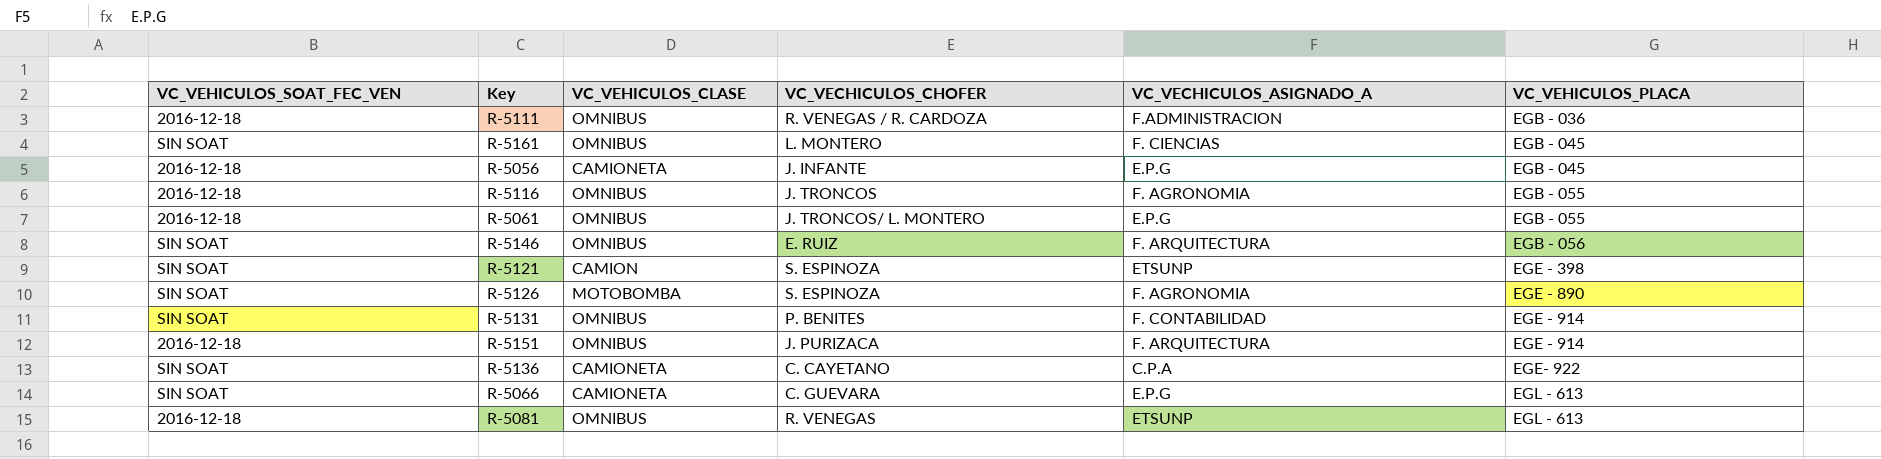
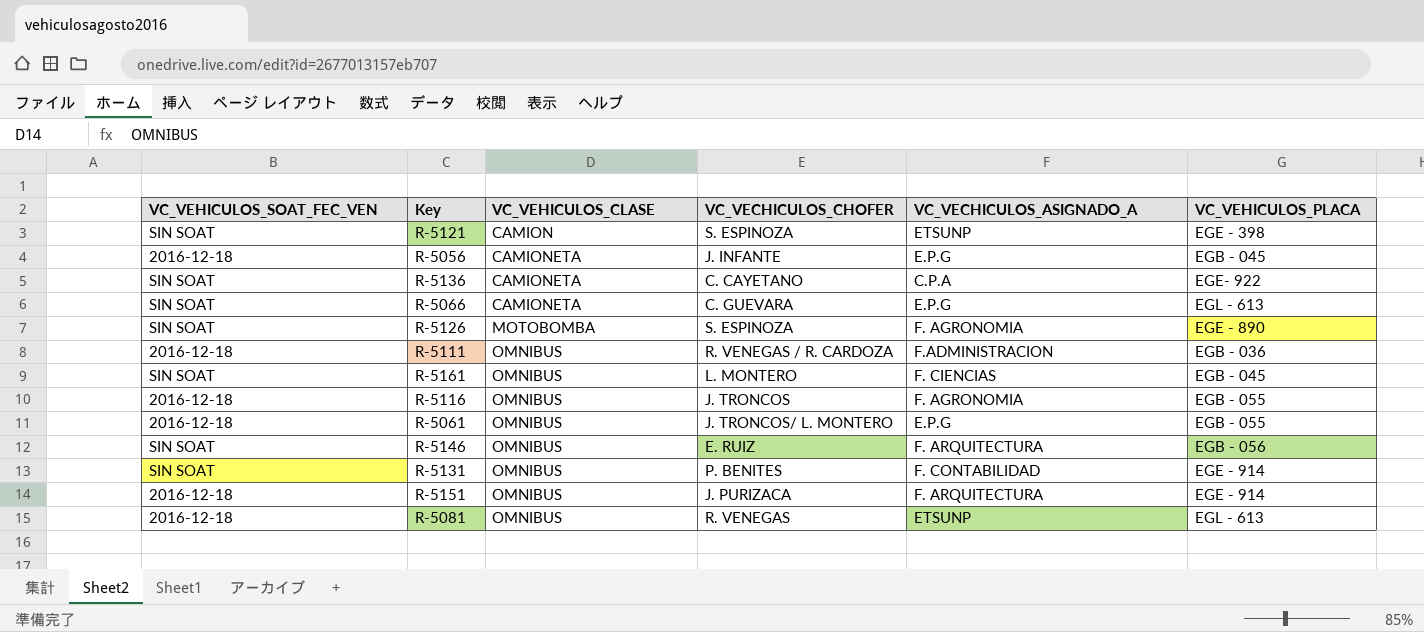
row order: VC_VEHICULOS_PLACA ascending -> VC_VEHICULOS_CLASE ascending

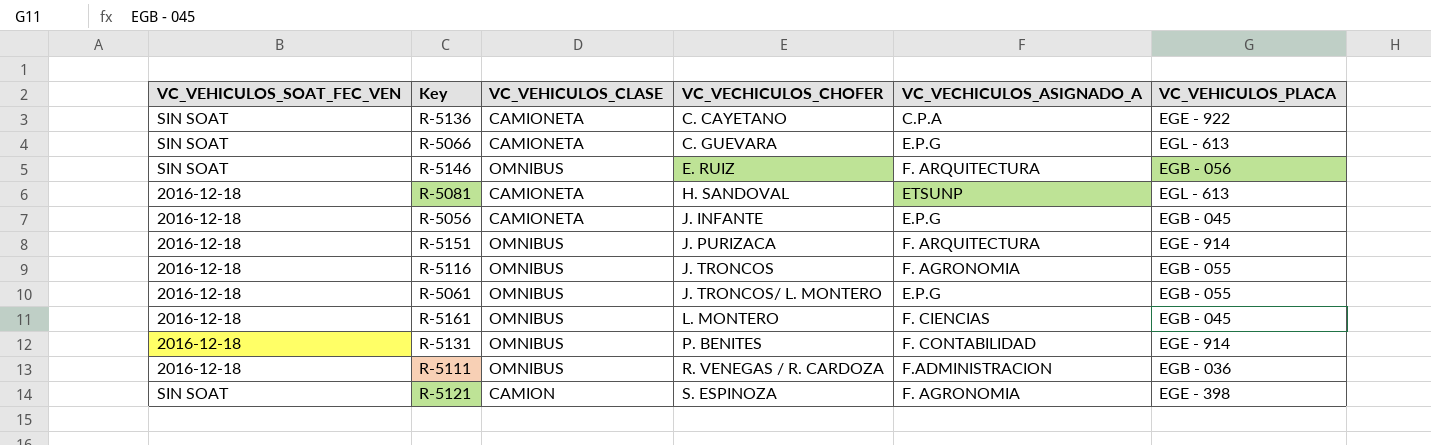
row order: VC_VEHICULOS_CLASE ascending -> VC_VECHICULOS_CHOFER ascending
row R-5126: SIN SOAT | MOTOBOMBA | S. ESPINOZA | F. AGRONOMIA | EGE - 890 -> none
R-5136 | VC_VEHICULOS_PLACA: EGE- 922 -> EGE - 922
R-5081 | VC_VEHICULOS_CLASE: OMNIBUS -> CAMIONETA
R-5081 | VC_VECHICULOS_CHOFER: R. VENEGAS -> H. SANDOVAL
R-5161 | VC_VEHICULOS_SOAT_FEC_VEN: SIN SOAT -> 2016-12-18
R-5131 | VC_VEHICULOS_SOAT_FEC_VEN: SIN SOAT -> 2016-12-18
R-5121 | VC_VECHICULOS_ASIGNADO_A: ETSUNP -> F. AGRONOMIA

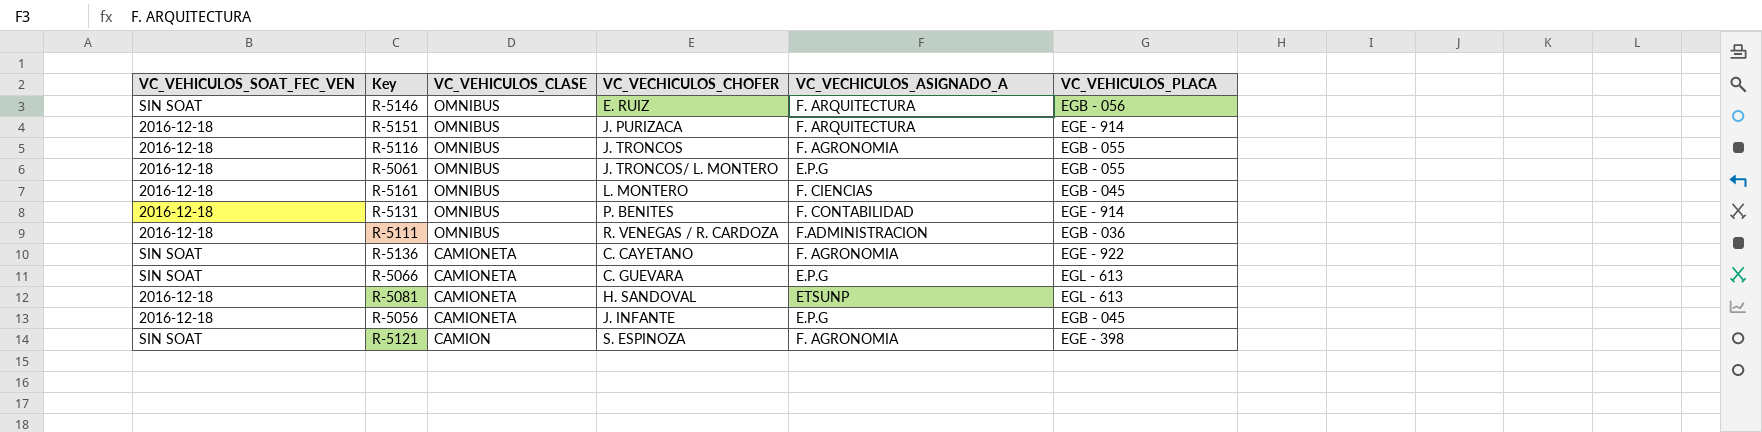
row order: VC_VECHICULOS_CHOFER ascending -> VC_VEHICULOS_CLASE descending
R-5136 | VC_VECHICULOS_ASIGNADO_A: C.P.A -> F. AGRONOMIA

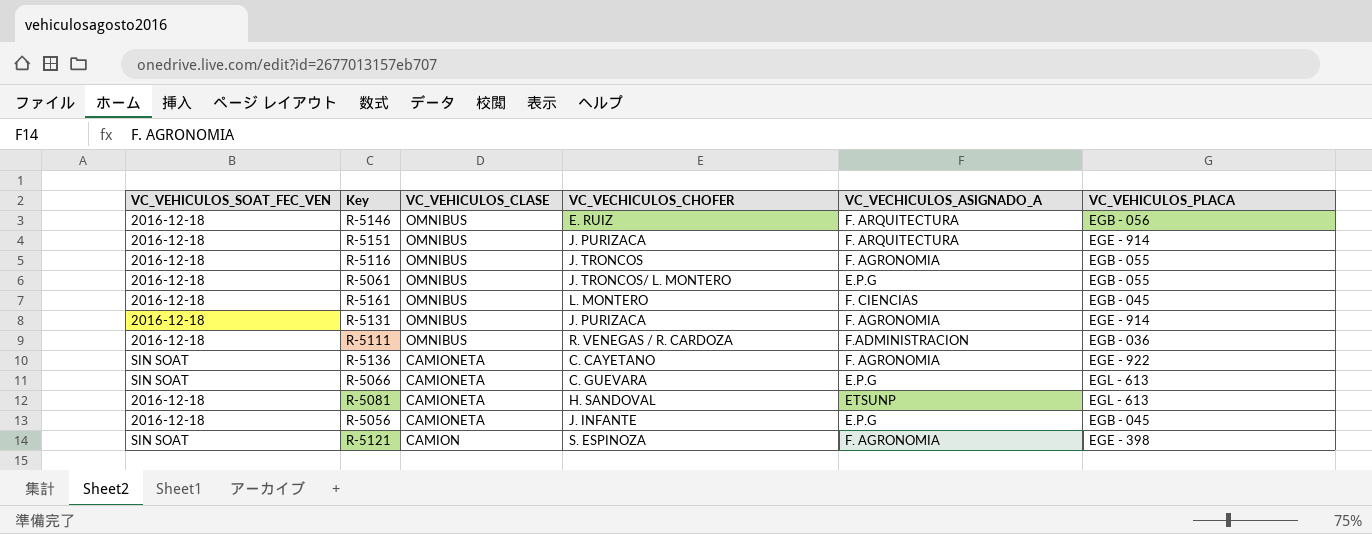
R-5146 | VC_VEHICULOS_SOAT_FEC_VEN: SIN SOAT -> 2016-12-18
R-5131 | VC_VECHICULOS_CHOFER: P. BENITES -> J. PURIZACA
R-5131 | VC_VECHICULOS_ASIGNADO_A: F. CONTABILIDAD -> F. AGRONOMIA

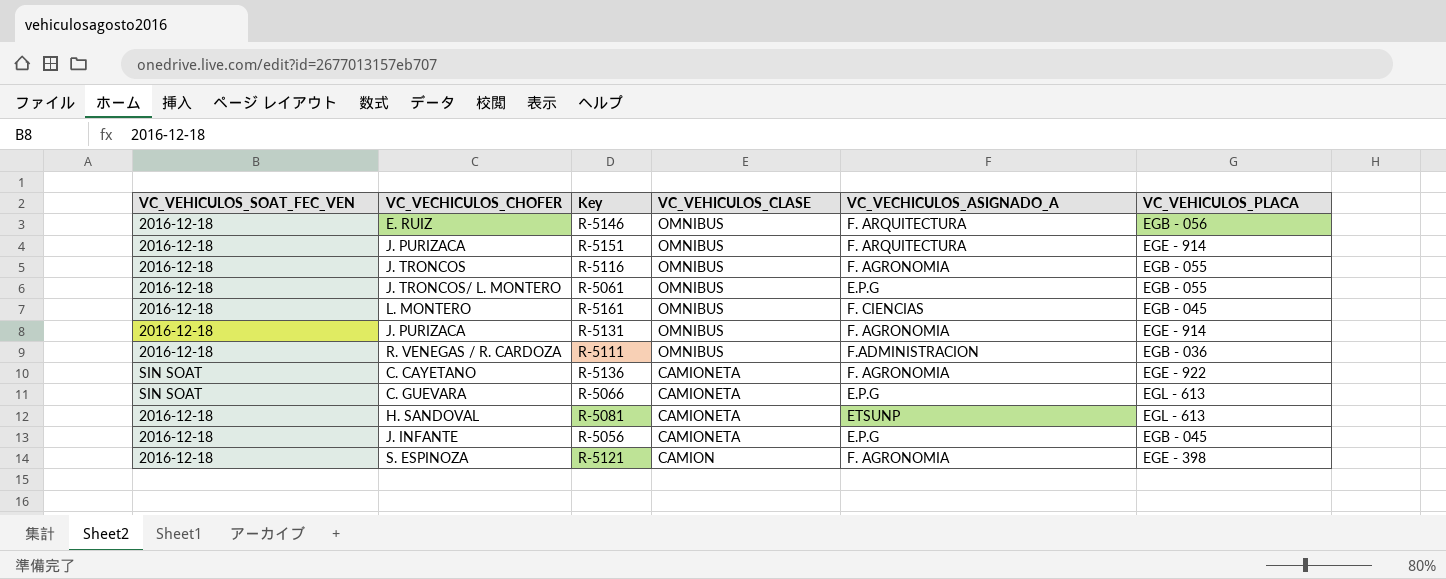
column VC_VECHICULOS_CHOFER | position: 4 -> 2
R-5121 | VC_VEHICULOS_SOAT_FEC_VEN: SIN SOAT -> 2016-12-18

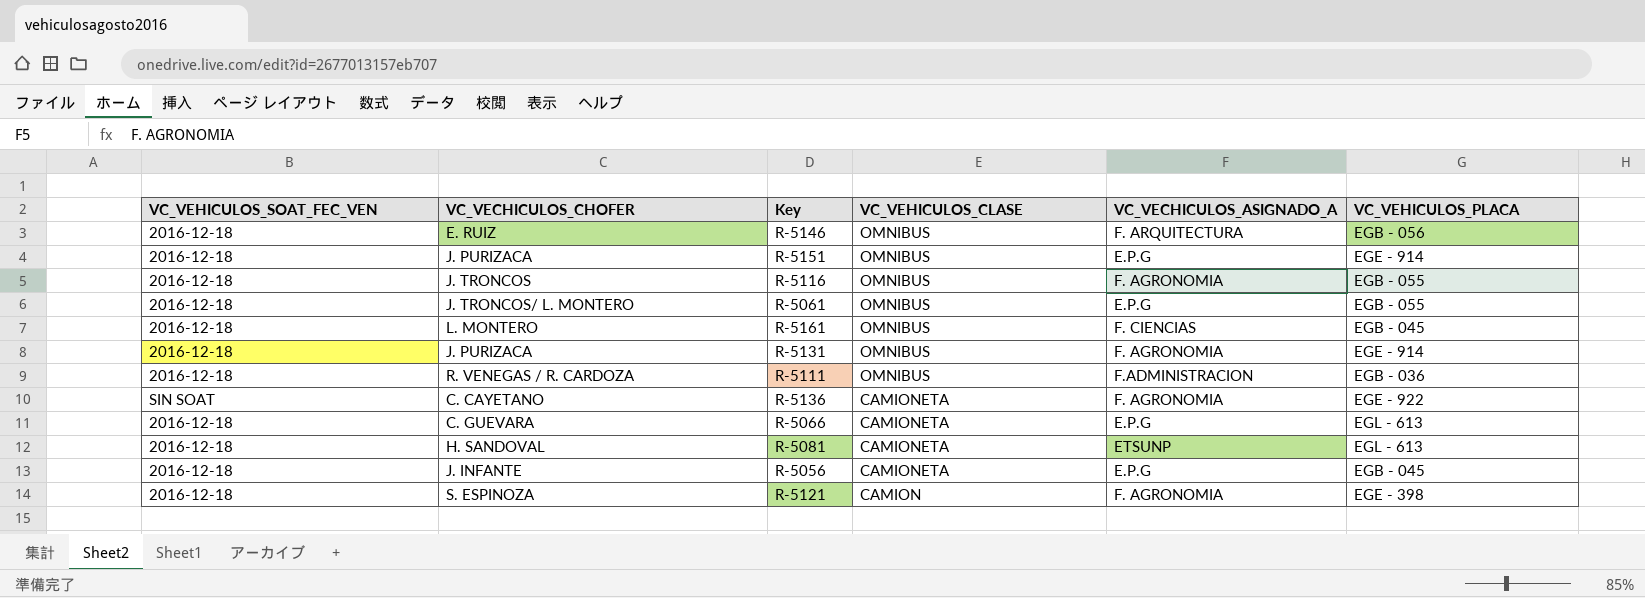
R-5151 | VC_VECHICULOS_ASIGNADO_A: F. ARQUITECTURA -> E.P.G
R-5066 | VC_VEHICULOS_SOAT_FEC_VEN: SIN SOAT -> 2016-12-18

